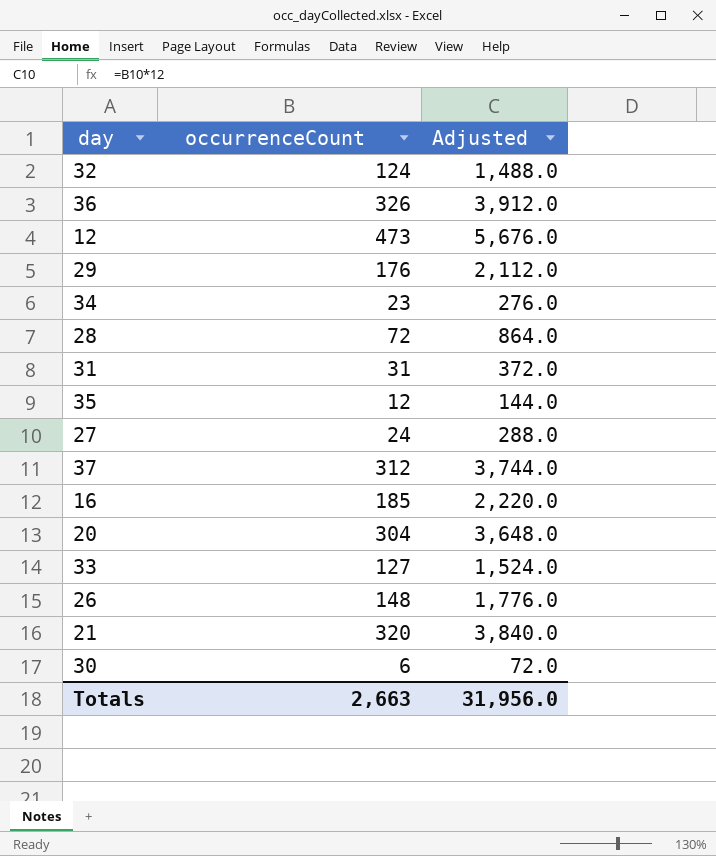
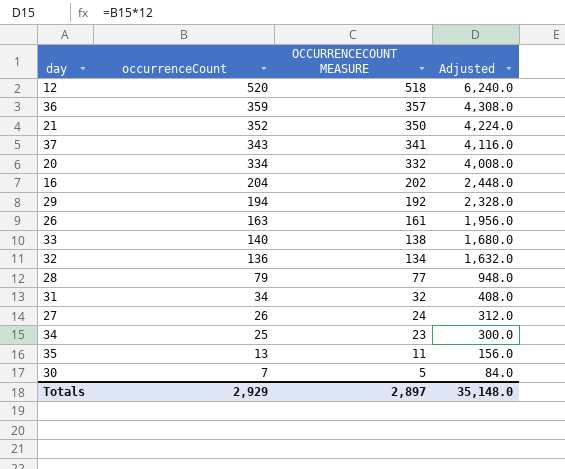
row order: none -> occurrenceCount descending
column OCCURRENCECOUNT MEASURE | formula: none -> [occurrenceCount] - 2
12 | occurrenceCount: 473 -> 520
12 | Adjusted: 5,676.0 -> 6,240.0
36 | occurrenceCount: 326 -> 359
36 | Adjusted: 3,912.0 -> 4,308.0
21 | occurrenceCount: 320 -> 352
21 | Adjusted: 3,840.0 -> 4,224.0
37 | occurrenceCount: 312 -> 343
37 | Adjusted: 3,744.0 -> 4,116.0
20 | occurrenceCount: 304 -> 334
20 | Adjusted: 3,648.0 -> 4,008.0
16 | occurrenceCount: 185 -> 204
16 | Adjusted: 2,220.0 -> 2,448.0
29 | occurrenceCount: 176 -> 194
29 | Adjusted: 2,112.0 -> 2,328.0
26 | occurrenceCount: 148 -> 163
26 | Adjusted: 1,776.0 -> 1,956.0
33 | occurrenceCount: 127 -> 140
33 | Adjusted: 1,524.0 -> 1,680.0
32 | occurrenceCount: 124 -> 136
32 | Adjusted: 1,488.0 -> 1,632.0
28 | occurrenceCount: 72 -> 79
28 | Adjusted: 864.0 -> 948.0
31 | occurrenceCount: 31 -> 34
31 | Adjusted: 372.0 -> 408.0
27 | occurrenceCount: 24 -> 26
27 | Adjusted: 288.0 -> 312.0
34 | occurrenceCount: 23 -> 25
34 | Adjusted: 276.0 -> 300.0
35 | occurrenceCount: 12 -> 13
35 | Adjusted: 144.0 -> 156.0
30 | occurrenceCount: 6 -> 7
30 | Adjusted: 72.0 -> 84.0
Totals | occurrenceCount: 2,663 -> 2,929
Totals | Adjusted: 31,956.0 -> 35,148.0

